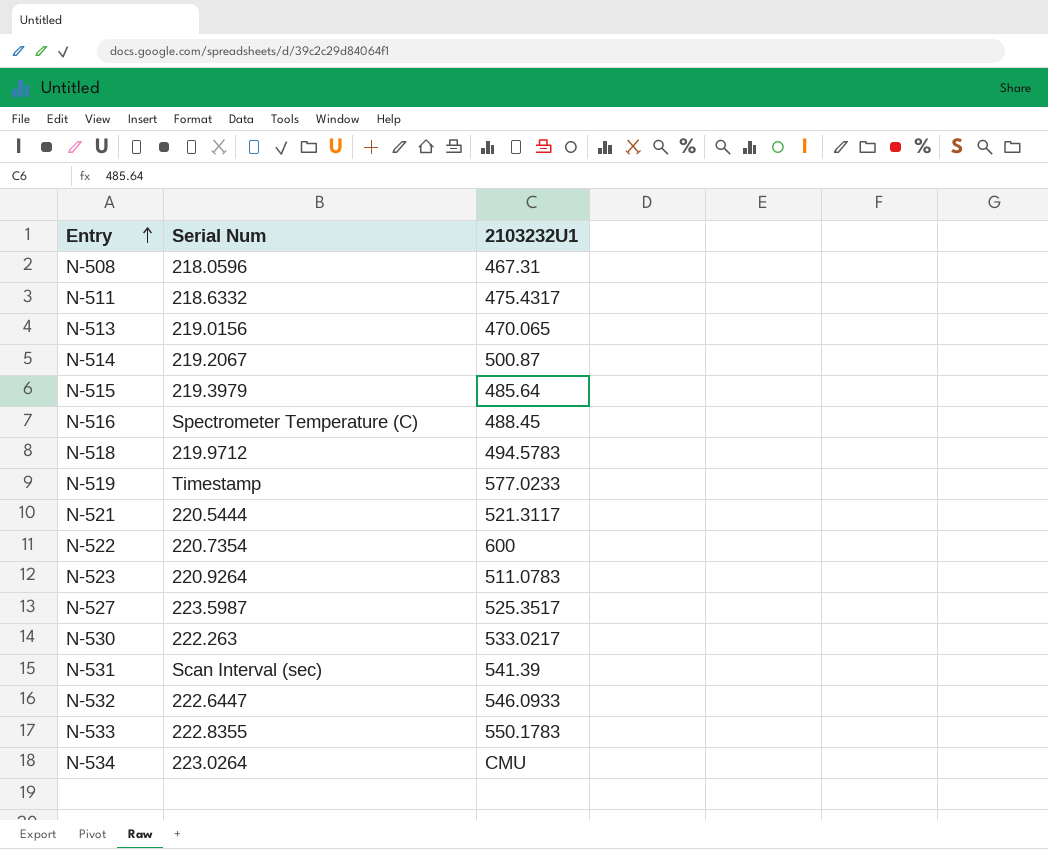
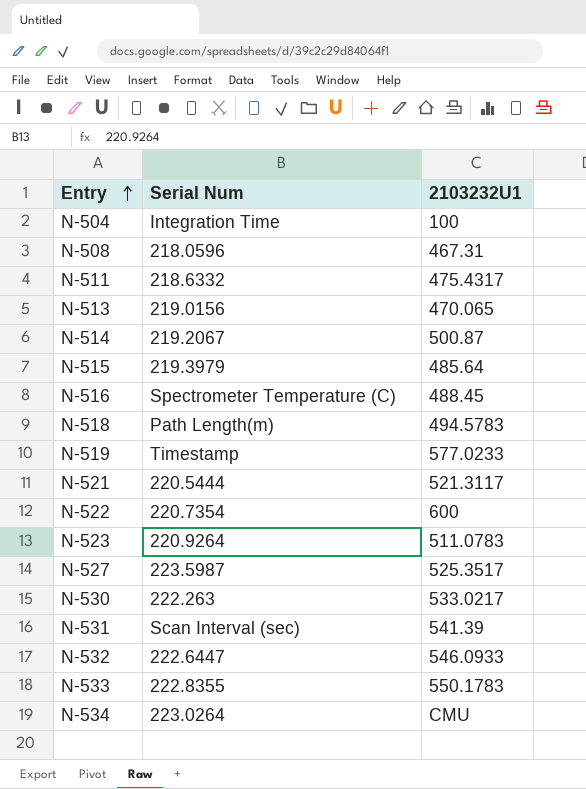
row N-504: none -> Integration Time | 100
N-518 | Serial Num: 219.9712 -> Path Length(m)

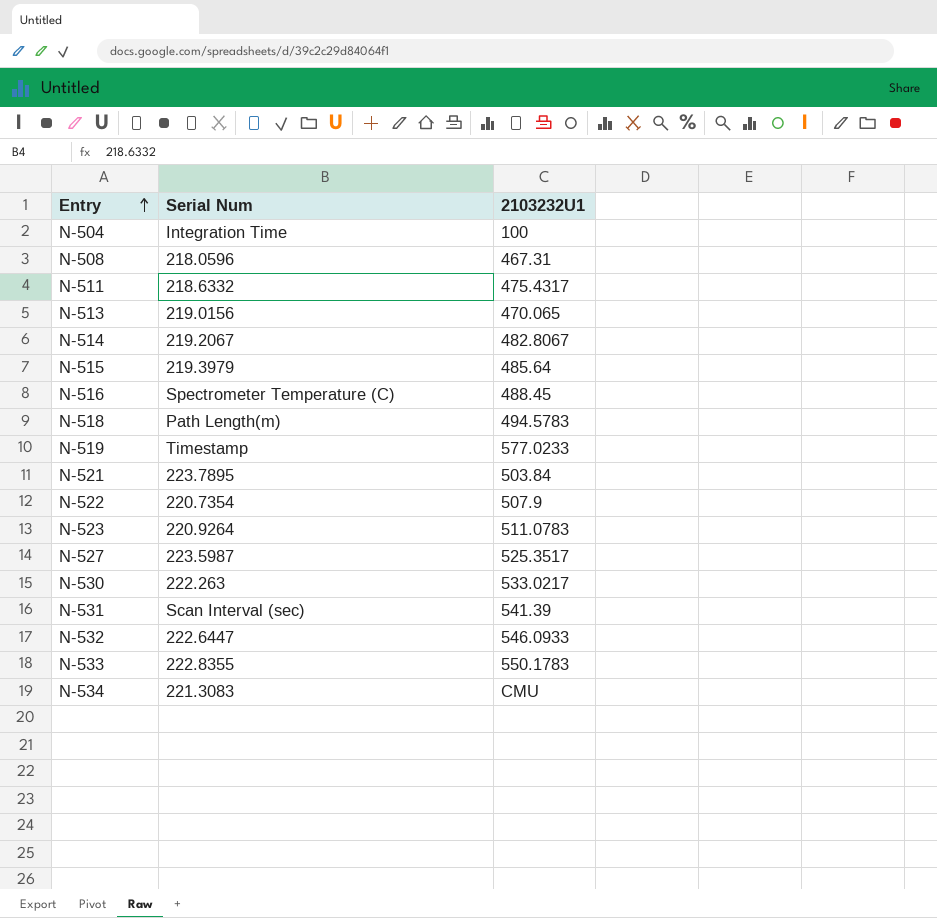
N-514 | 2103232U1: 500.87 -> 482.8067
N-521 | Serial Num: 220.5444 -> 223.7895
N-521 | 2103232U1: 521.3117 -> 503.84
N-522 | 2103232U1: 600 -> 507.9
N-534 | Serial Num: 223.0264 -> 221.3083

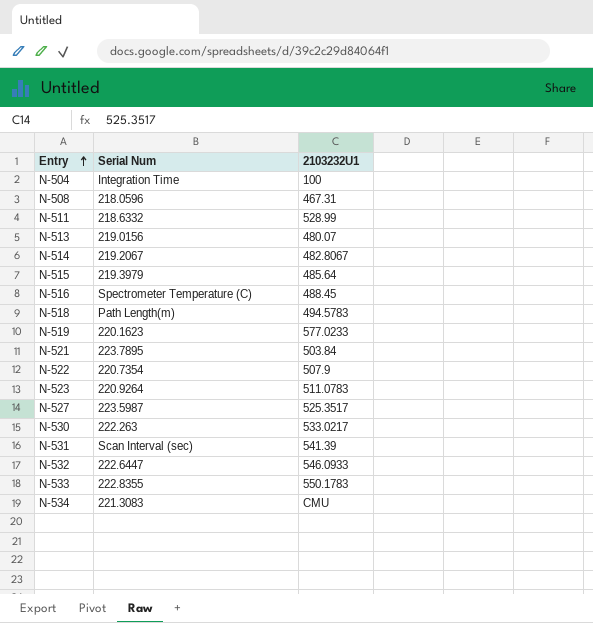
N-511 | 2103232U1: 475.4317 -> 528.99
N-513 | 2103232U1: 470.065 -> 480.07
N-519 | Serial Num: Timestamp -> 220.1623

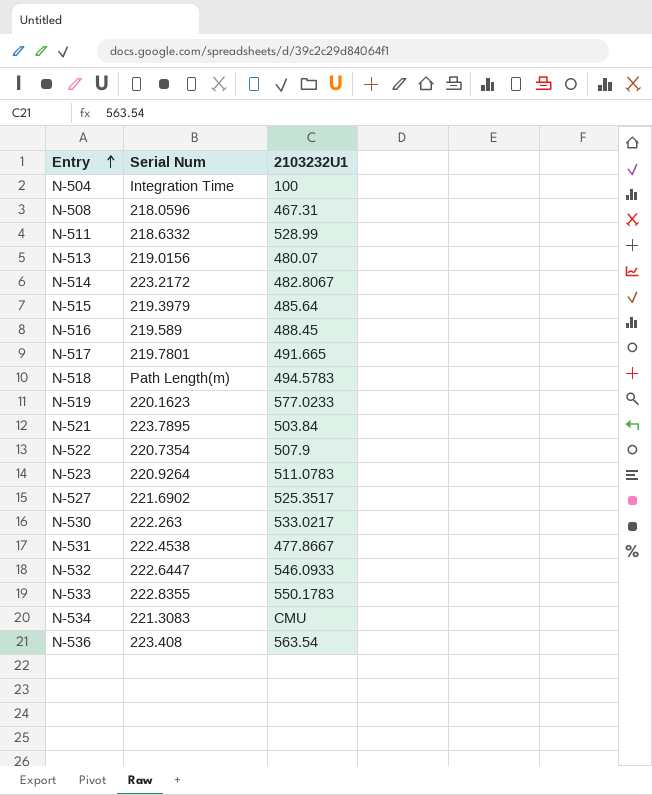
N-514 | Serial Num: 219.2067 -> 223.2172
N-516 | Serial Num: Spectrometer Temperature (C) -> 219.589
row N-517: none -> 219.7801 | 491.665
N-527 | Serial Num: 223.5987 -> 221.6902
N-531 | Serial Num: Scan Interval (sec) -> 222.4538
N-531 | 2103232U1: 541.39 -> 477.8667
row N-536: none -> 223.408 | 563.54

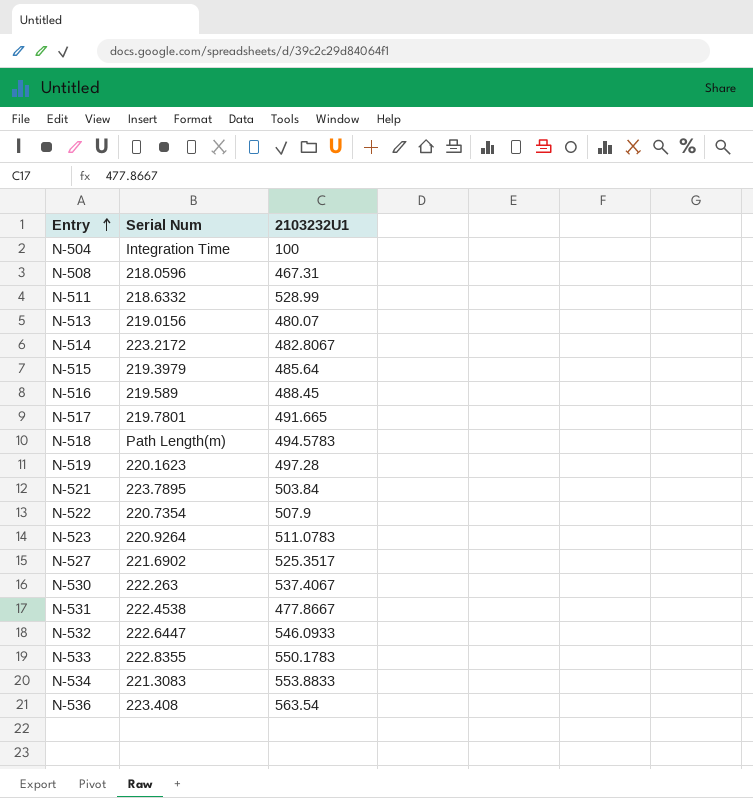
N-519 | 2103232U1: 577.0233 -> 497.28
N-530 | 2103232U1: 533.0217 -> 537.4067
N-534 | 2103232U1: CMU -> 553.8833

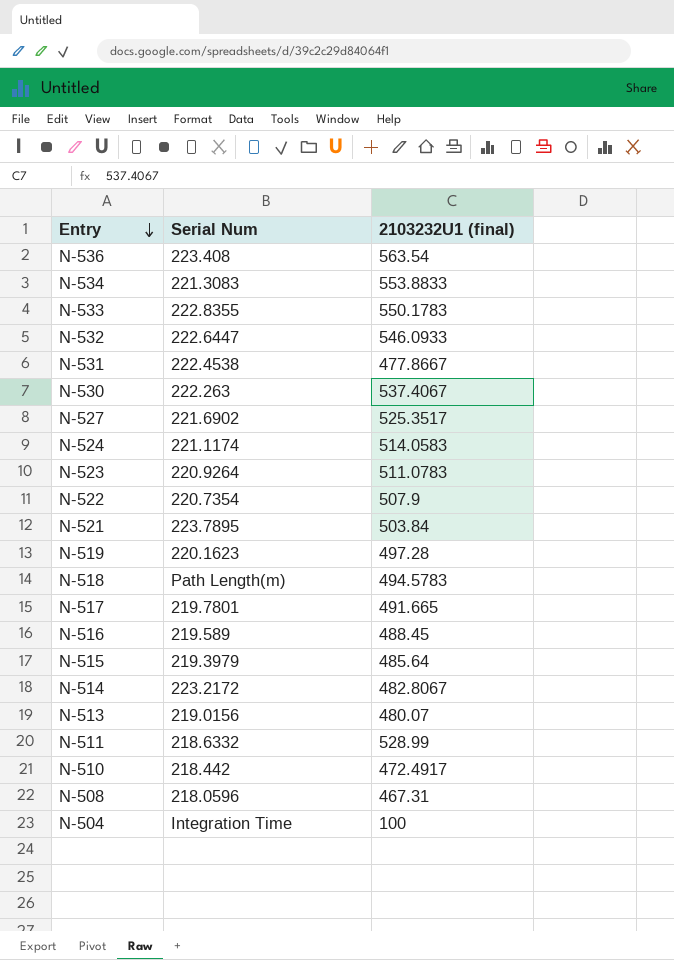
row order: Entry ascending -> Entry descending
column name: 2103232U1 -> 2103232U1 (final)
row N-524: none -> 221.1174 | 514.0583
row N-510: none -> 218.442 | 472.4917

